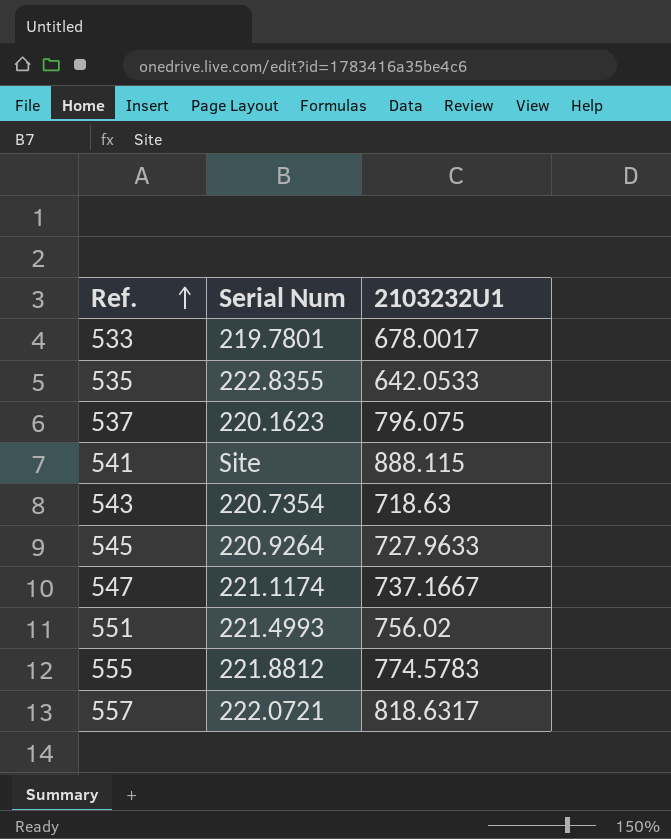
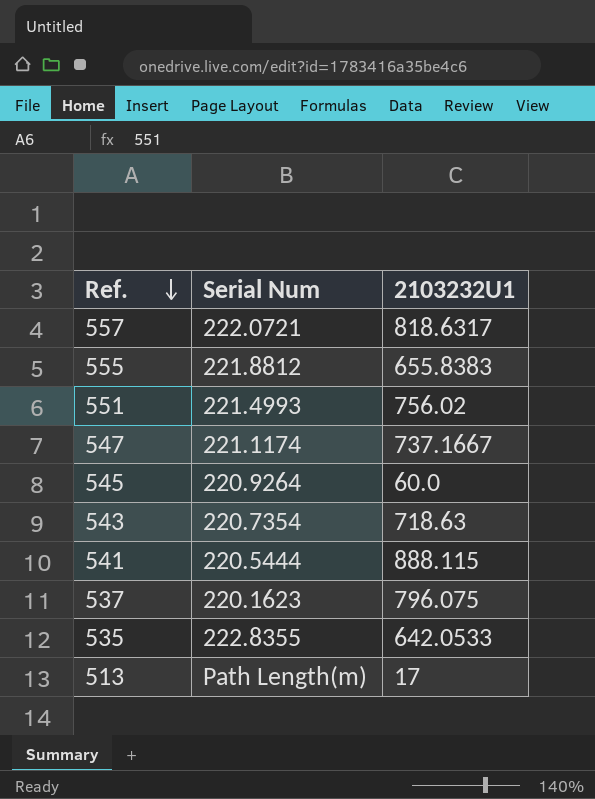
row order: Ref. ascending -> Ref. descending
row 533: 219.7801 | 678.0017 -> none
555 | 2103232U1: 774.5783 -> 655.8383
545 | 2103232U1: 727.9633 -> 60.0
541 | Serial Num: Site -> 220.5444
row 513: none -> Path Length(m) | 17

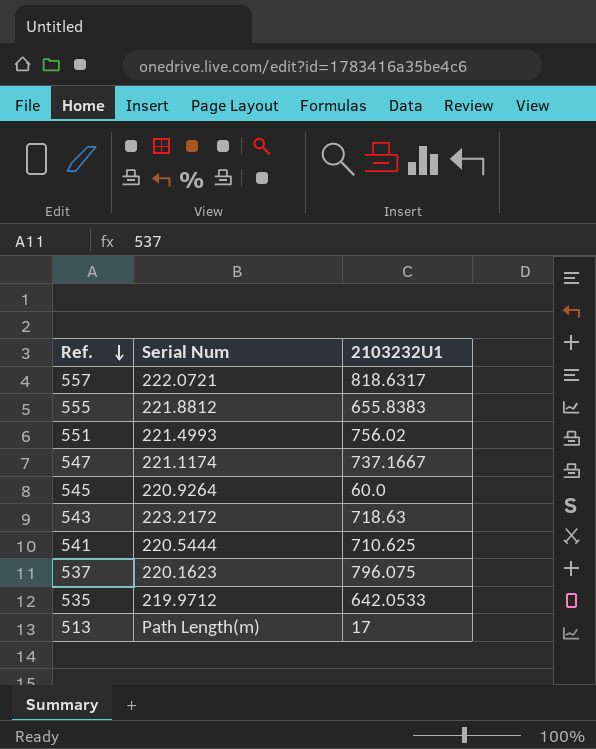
543 | Serial Num: 220.7354 -> 223.2172
541 | 2103232U1: 888.115 -> 710.625
535 | Serial Num: 222.8355 -> 219.9712

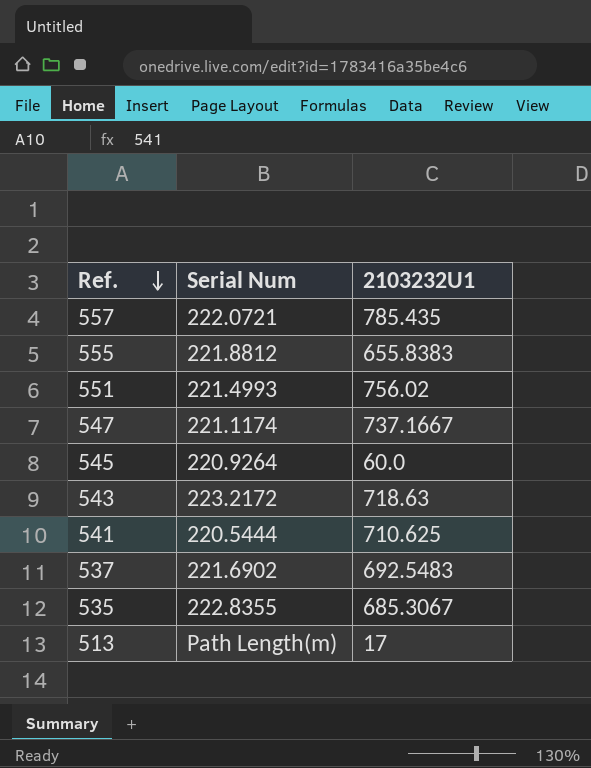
557 | 2103232U1: 818.6317 -> 785.435
537 | Serial Num: 220.1623 -> 221.6902
537 | 2103232U1: 796.075 -> 692.5483
535 | Serial Num: 219.9712 -> 222.8355
535 | 2103232U1: 642.0533 -> 685.3067

